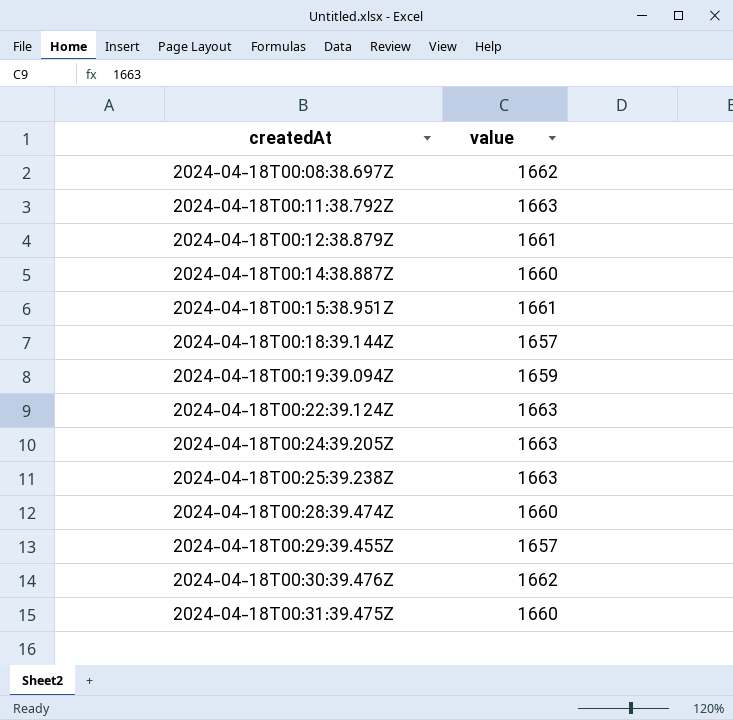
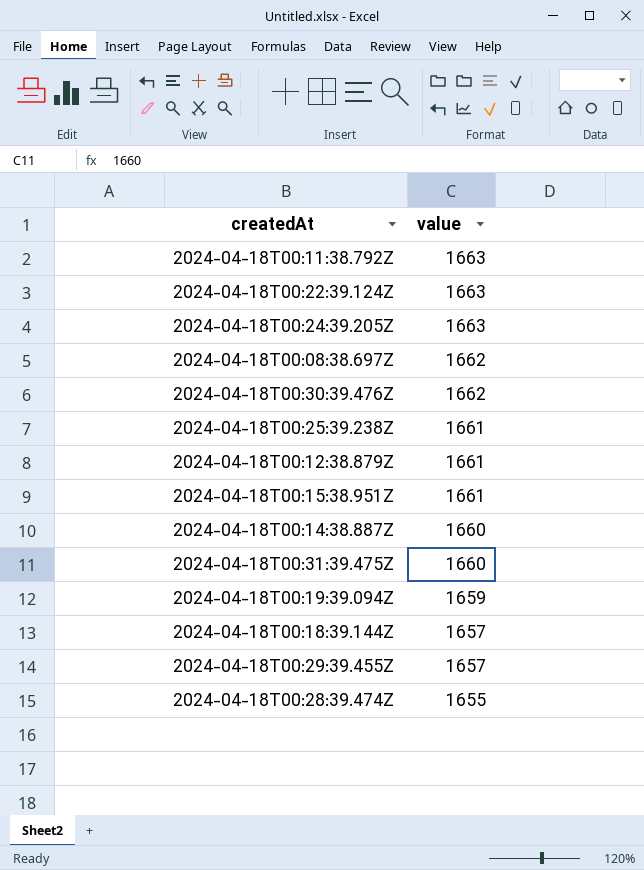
row order: createdAt ascending -> value descending
2024-04-18T00:25:39.238Z | value: 1663 -> 1661
2024-04-18T00:28:39.474Z | value: 1660 -> 1655

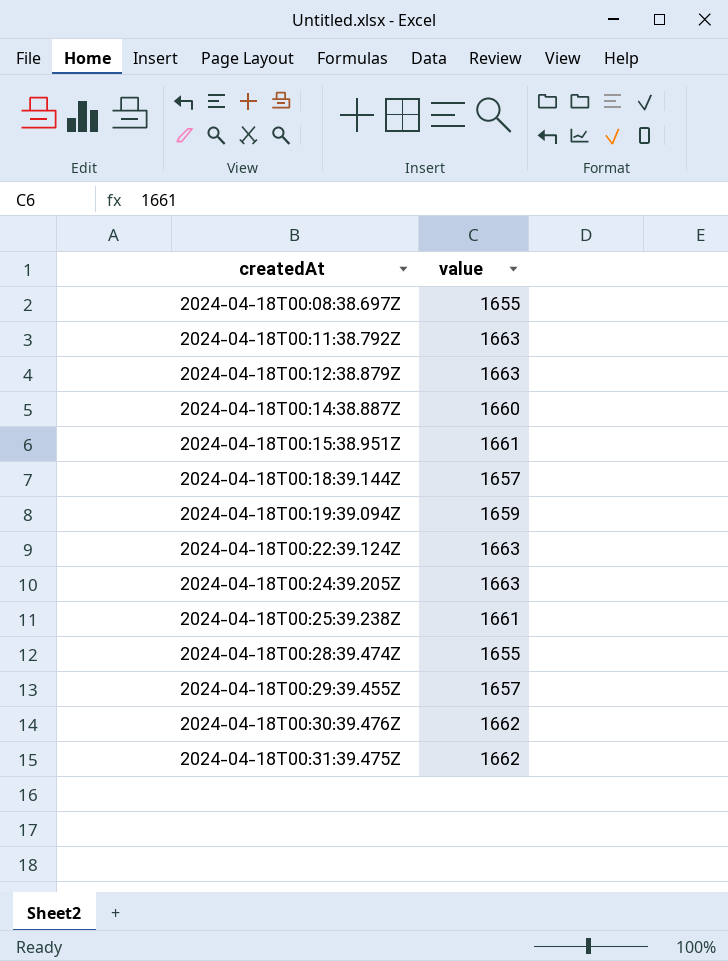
row order: value descending -> createdAt ascending
2024-04-18T00:08:38.697Z | value: 1662 -> 1655
2024-04-18T00:12:38.879Z | value: 1661 -> 1663
2024-04-18T00:31:39.475Z | value: 1660 -> 1662

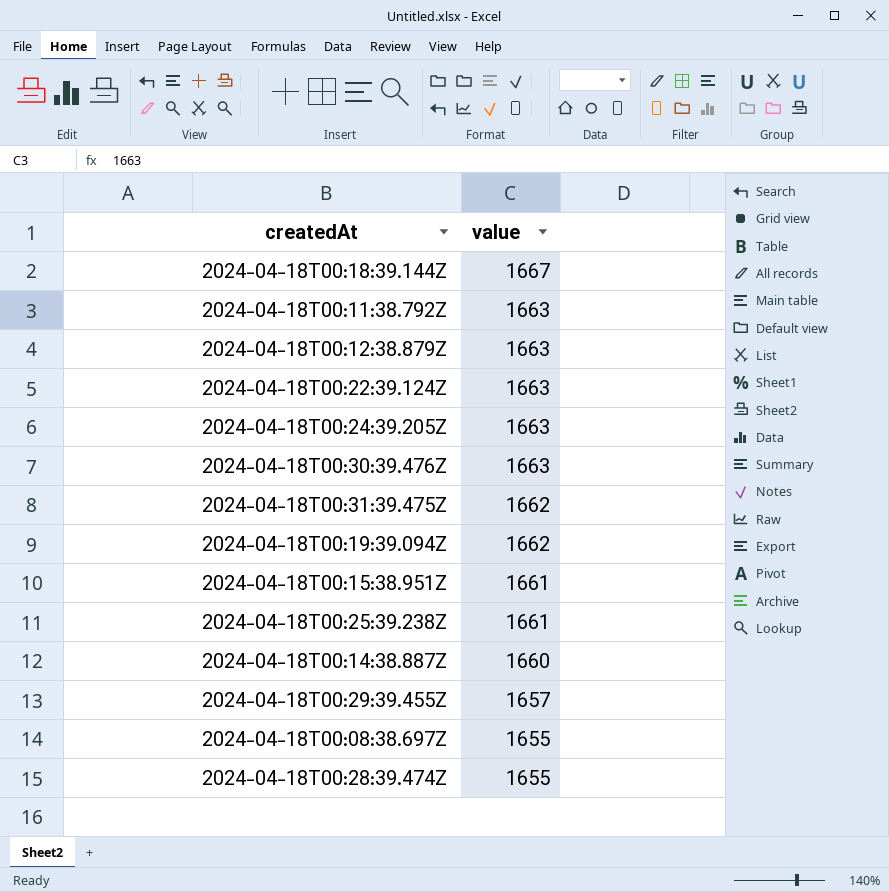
row order: createdAt ascending -> value descending
2024-04-18T00:18:39.144Z | value: 1657 -> 1667
2024-04-18T00:30:39.476Z | value: 1662 -> 1663
2024-04-18T00:19:39.094Z | value: 1659 -> 1662

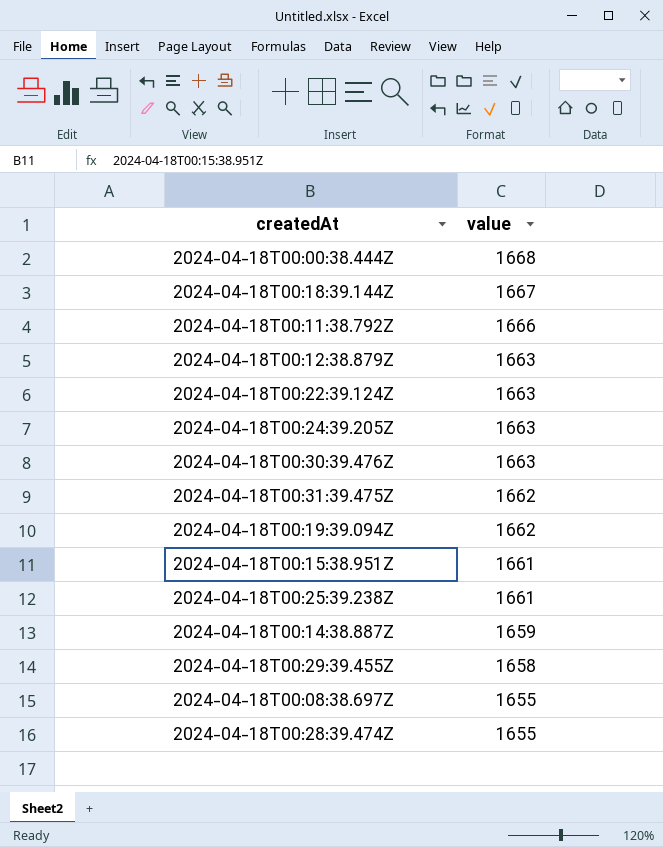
row 2024-04-18T00:00:38.444Z: none -> 1668
2024-04-18T00:11:38.792Z | value: 1663 -> 1666
2024-04-18T00:14:38.887Z | value: 1660 -> 1659
2024-04-18T00:29:39.455Z | value: 1657 -> 1658

